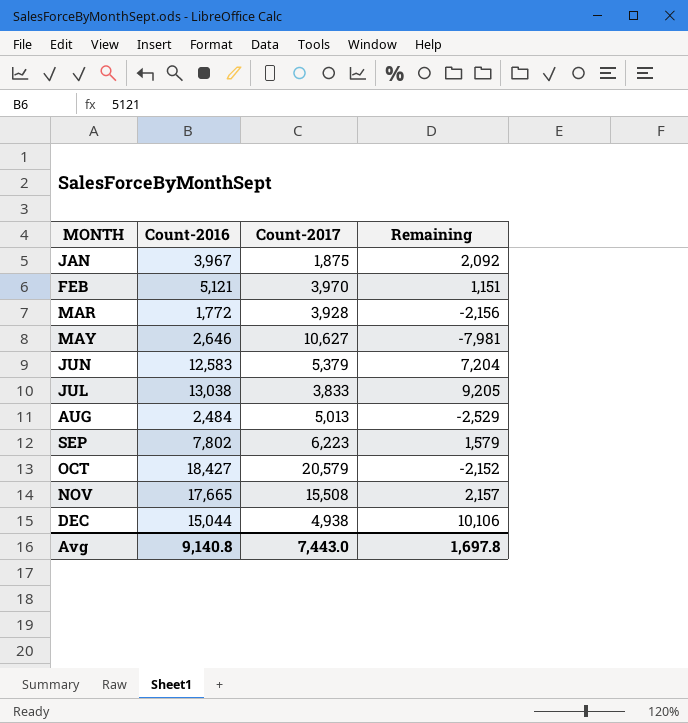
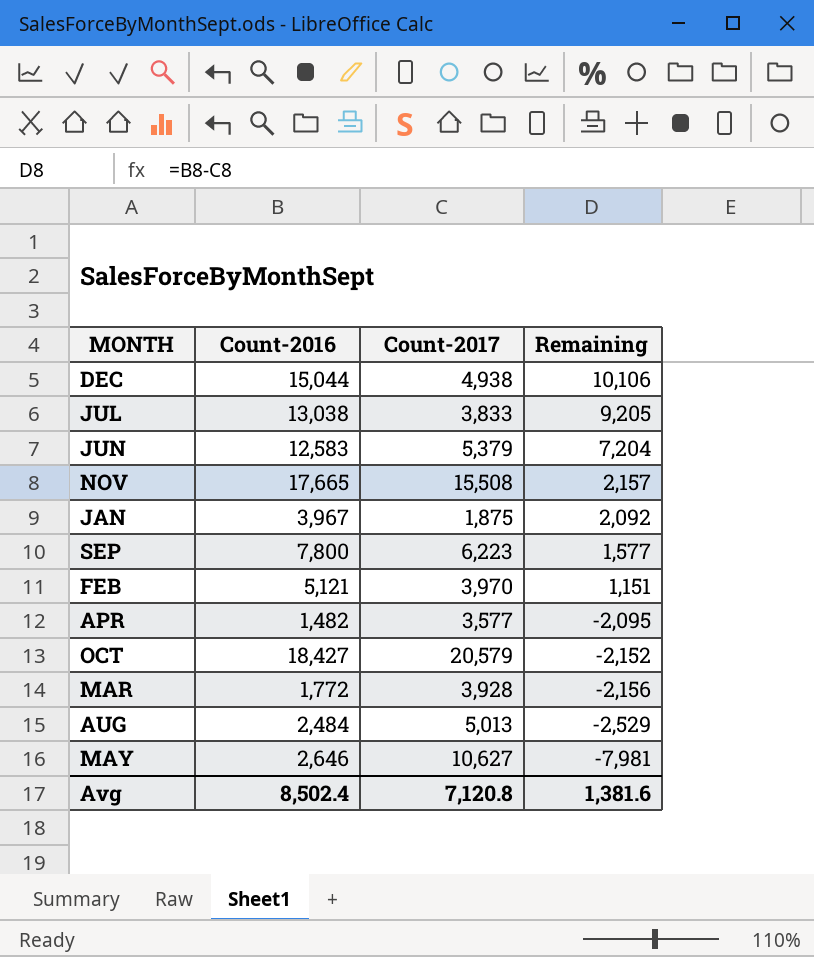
row order: MONTH ascending -> Remaining descending
SEP | Count-2016: 7,802 -> 7,800
SEP | Remaining: 1,579 -> 1,577
row APR: none -> 1,482 | 3,577 | -2,095
Avg | Count-2016: 9,140.8 -> 8,502.4
Avg | Count-2017: 7,443.0 -> 7,120.8
Avg | Remaining: 1,697.8 -> 1,381.6

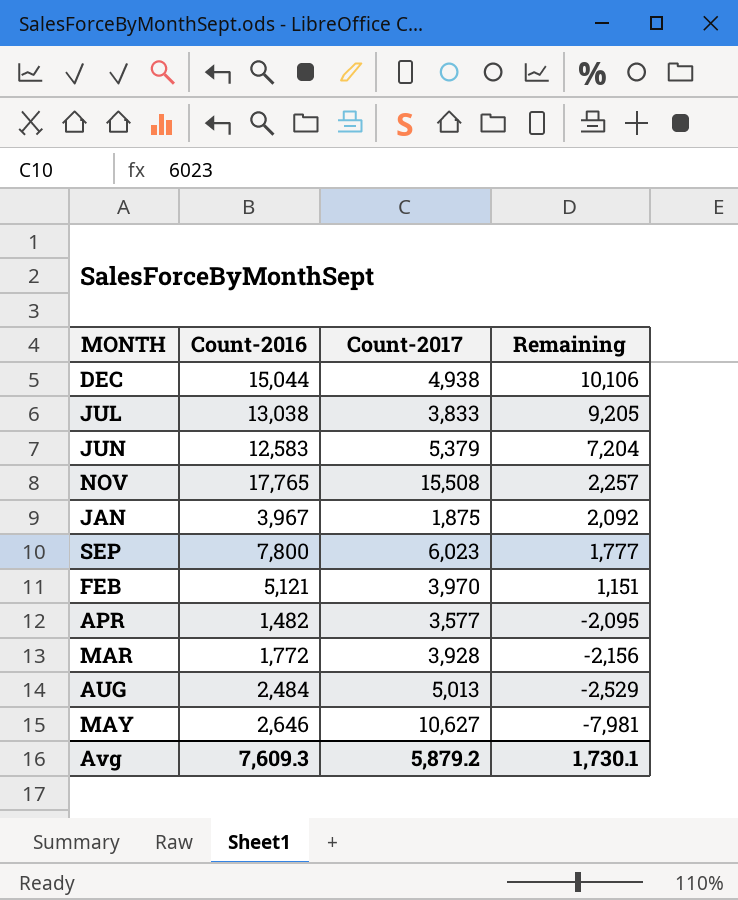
row OCT: 18,427 | 20,579 | -2,152 -> none
NOV | Count-2016: 17,665 -> 17,765
NOV | Remaining: 2,157 -> 2,257
SEP | Count-2017: 6,223 -> 6,023
SEP | Remaining: 1,577 -> 1,777
Avg | Count-2016: 8,502.4 -> 7,609.3
Avg | Count-2017: 7,120.8 -> 5,879.2
Avg | Remaining: 1,381.6 -> 1,730.1

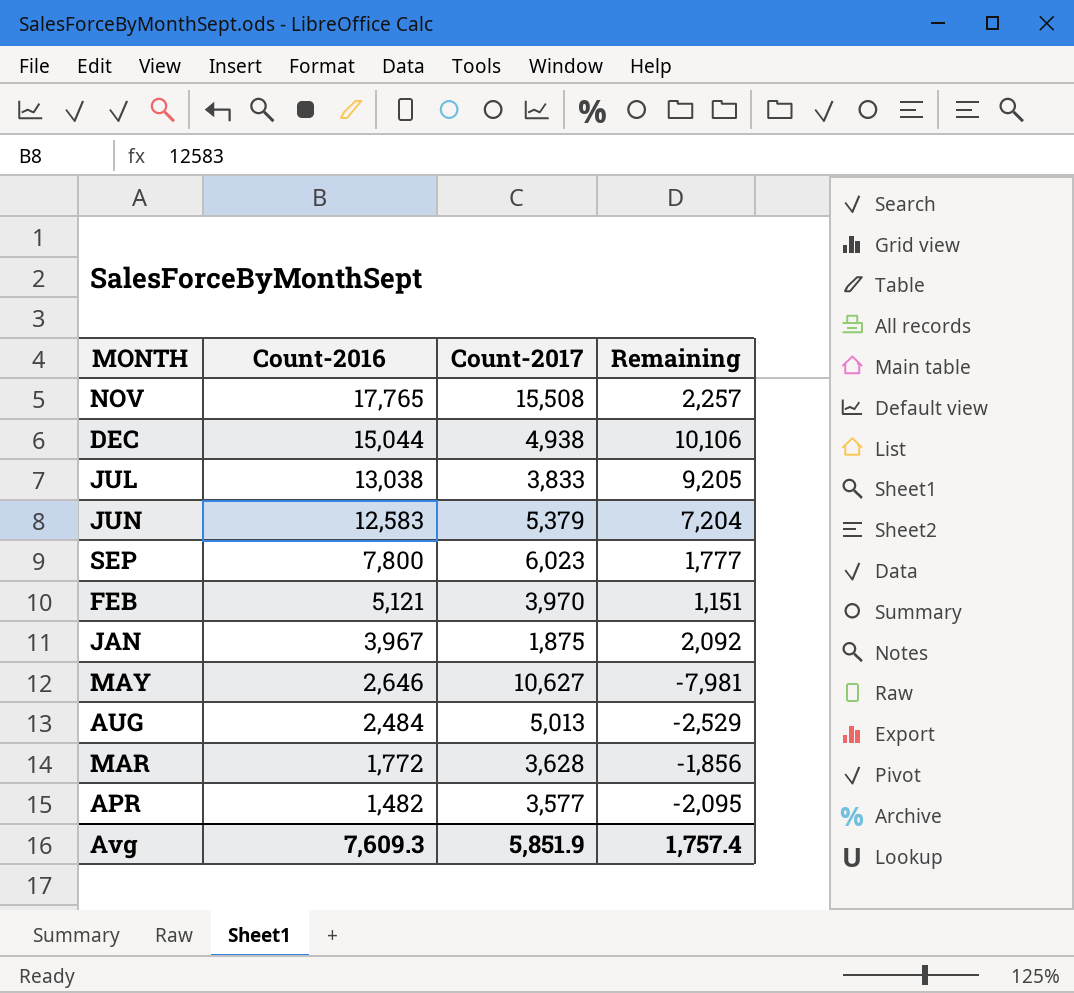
row order: Remaining descending -> Count-2016 descending
MAR | Count-2017: 3,928 -> 3,628
MAR | Remaining: -2,156 -> -1,856
Avg | Count-2017: 5,879.2 -> 5,851.9
Avg | Remaining: 1,730.1 -> 1,757.4

